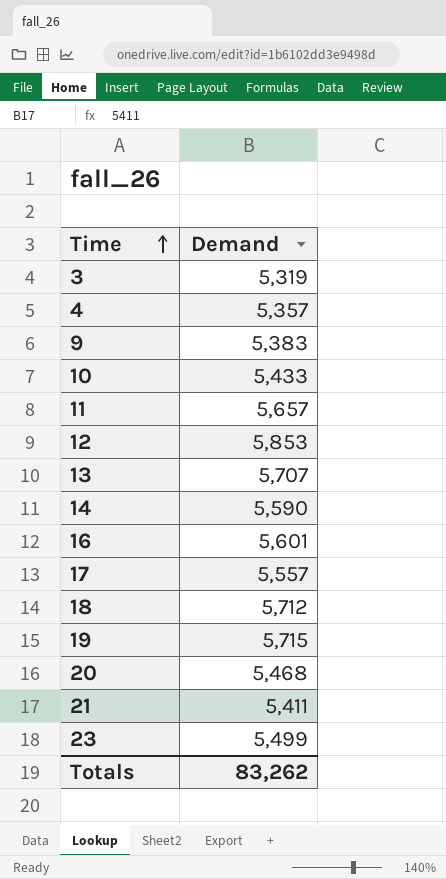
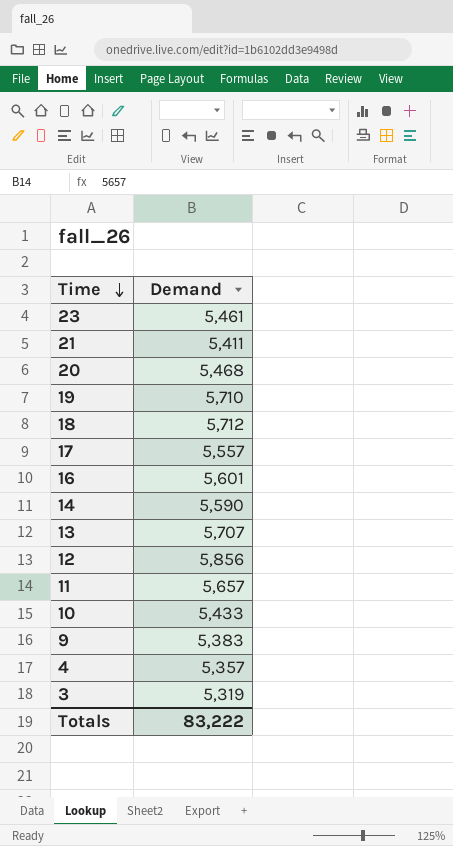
row order: Time ascending -> Time descending
23 | Demand: 5,499 -> 5,461
19 | Demand: 5,715 -> 5,710
12 | Demand: 5,853 -> 5,856
Totals | Demand: 83,262 -> 83,222

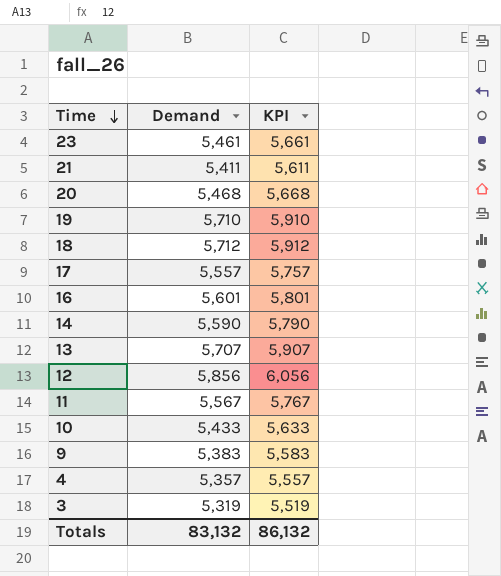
column KPI | formula: none -> [Demand] + 200
11 | Demand: 5,657 -> 5,567
Totals | Demand: 83,222 -> 83,132

